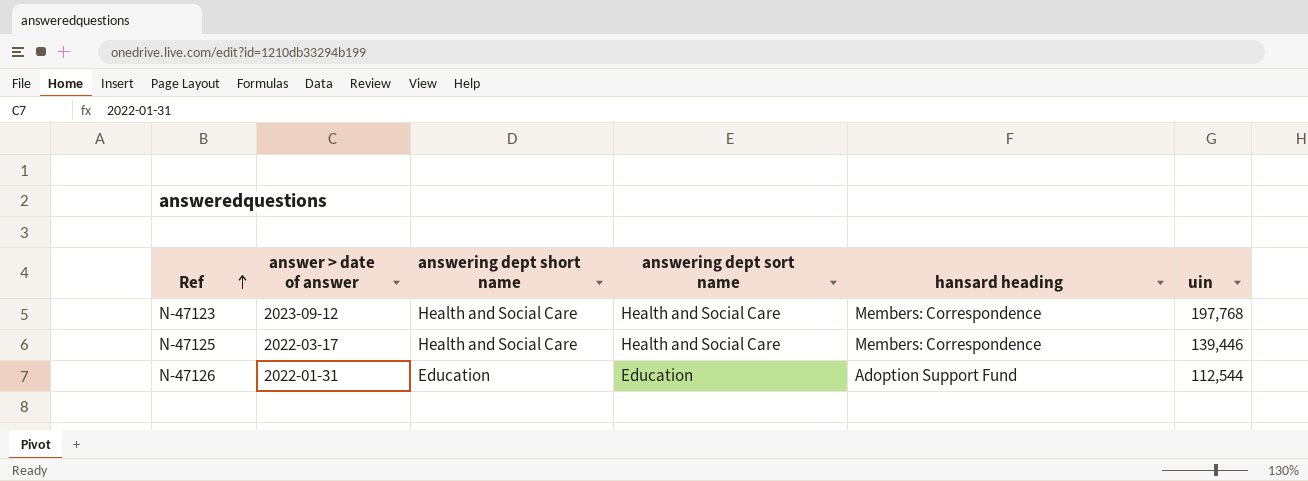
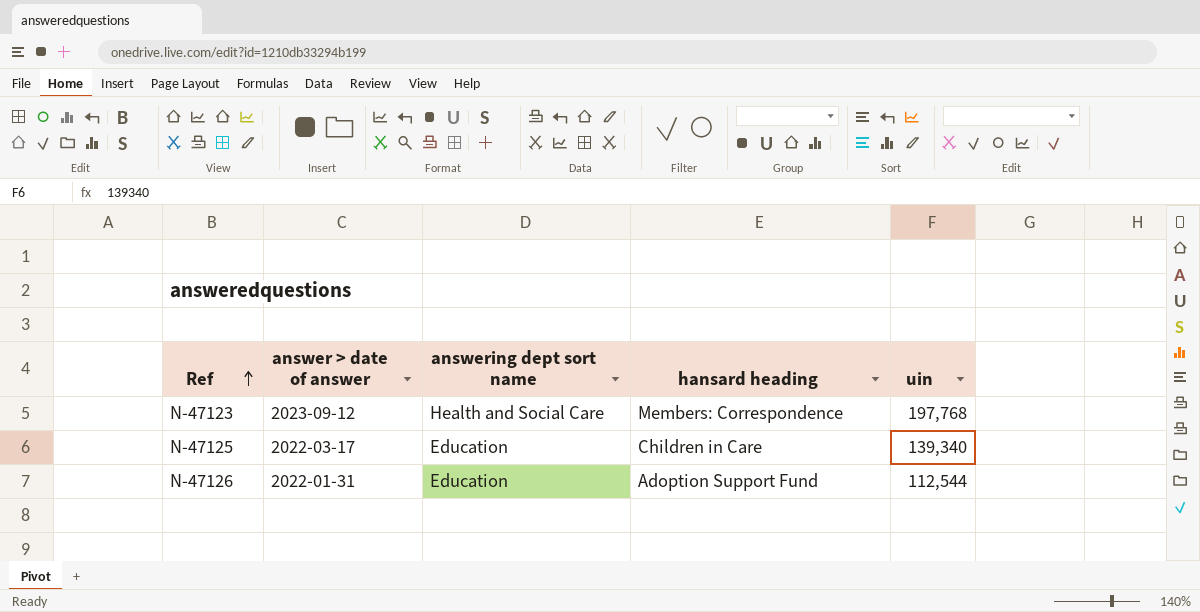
column answering dept short name | position: 3 -> none
N-47125 | answering dept sort name: Health and Social Care -> Education
N-47125 | hansard heading: Members: Correspondence -> Children in Care
N-47125 | uin: 139,446 -> 139,340

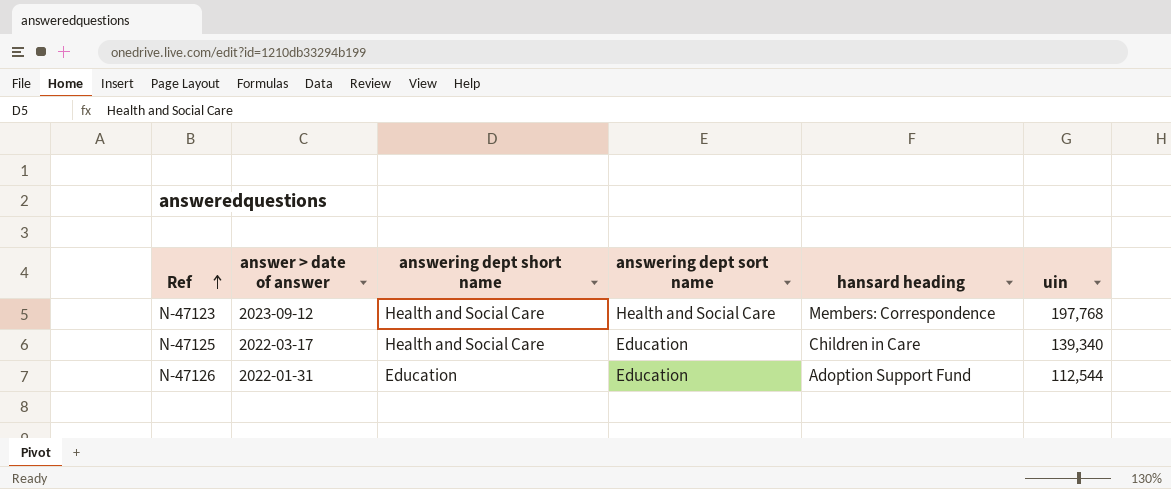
column answering dept short name | position: none -> 3

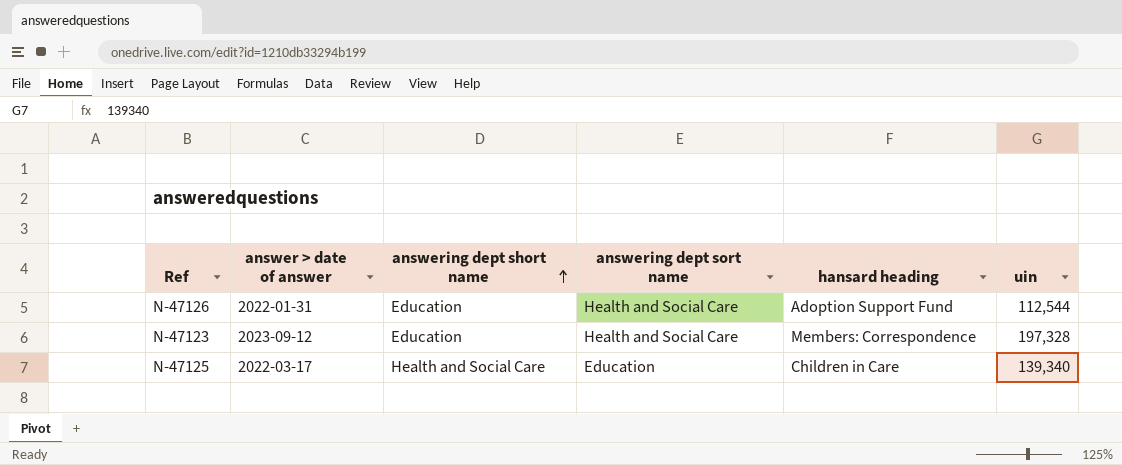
row order: Ref ascending -> answering dept short name ascending
N-47126 | answering dept sort name: Education -> Health and Social Care
N-47123 | answering dept short name: Health and Social Care -> Education
N-47123 | uin: 197,768 -> 197,328

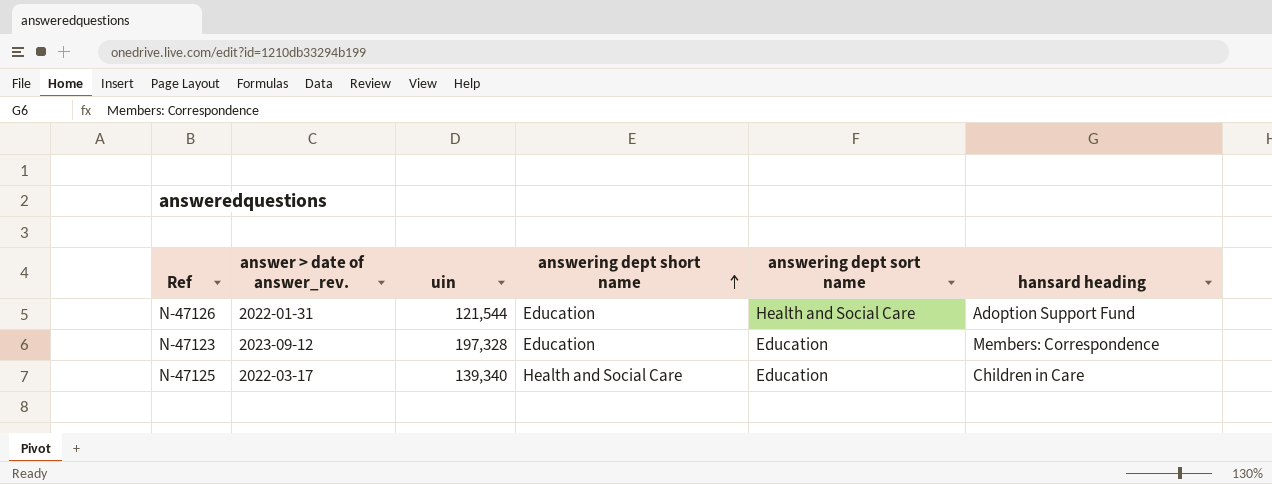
column name: answer > date of answer -> answer > date of answer_rev.
column uin | position: 6 -> 3
N-47126 | uin: 112,544 -> 121,544
N-47123 | answering dept sort name: Health and Social Care -> Education

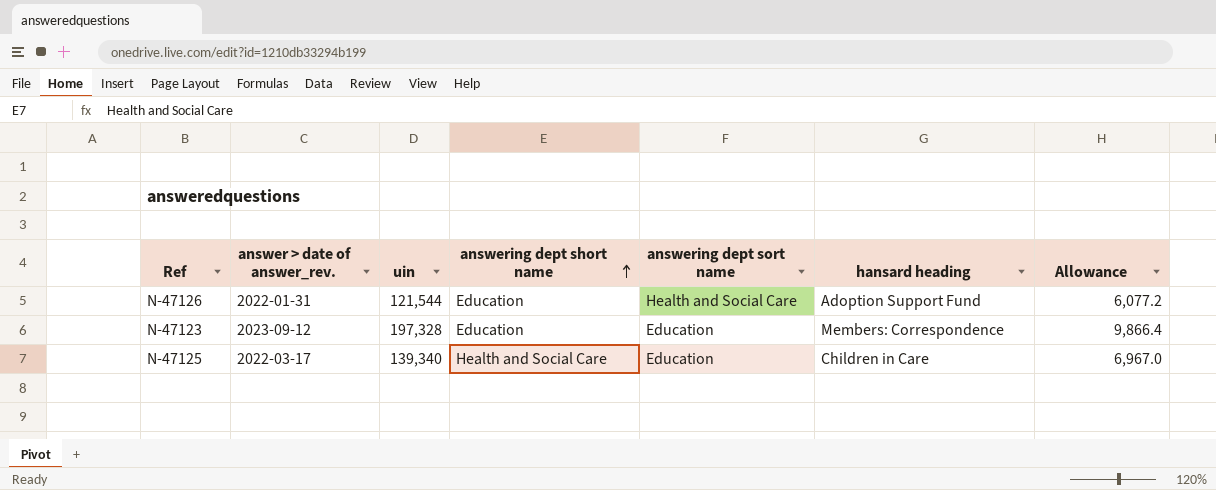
column Allowance | formula: none -> [uin] * 0.05

